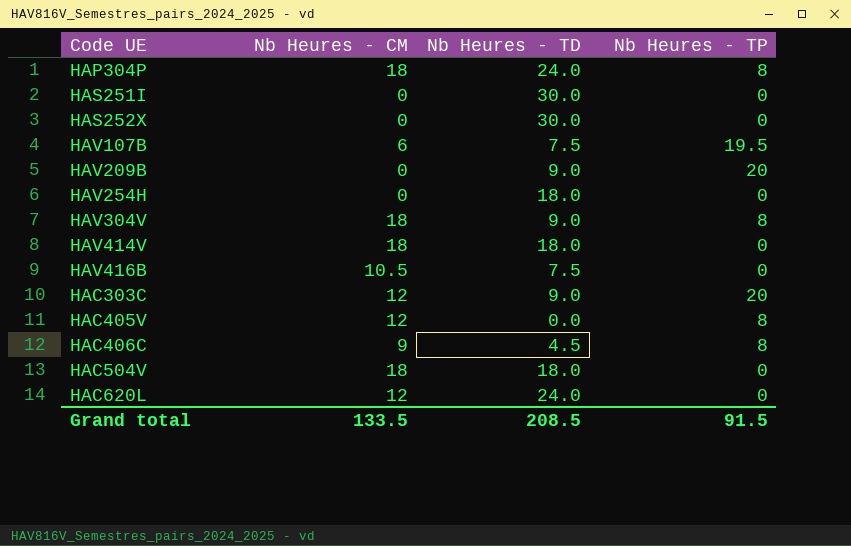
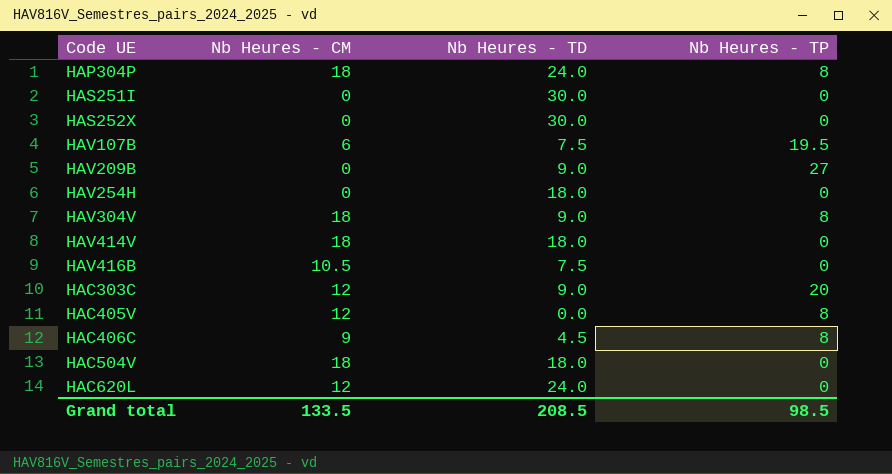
HAV209B | Nb Heures - TP: 20 -> 27
Grand total | Nb Heures - TP: 91.5 -> 98.5

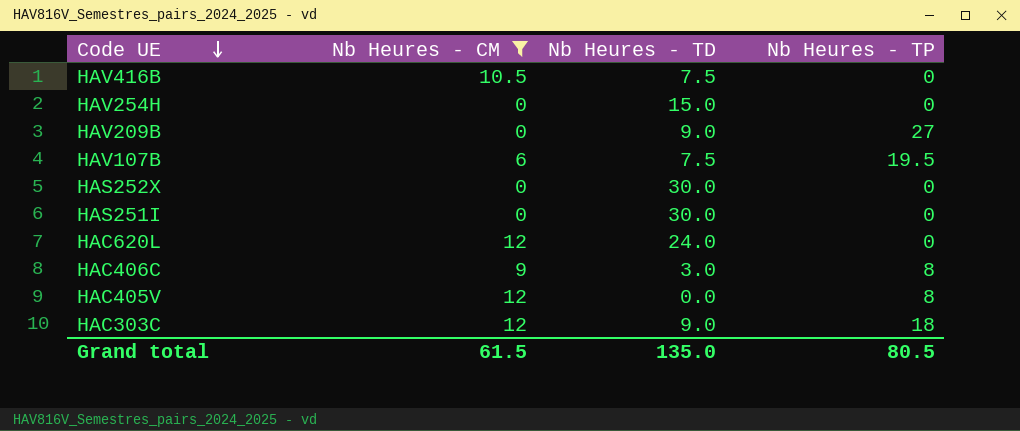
filter: none -> Nb Heures - CM != 18
row order: none -> Code UE descending
HAV254H | Nb Heures - TD: 18.0 -> 15.0
HAC406C | Nb Heures - TD: 4.5 -> 3.0
HAC303C | Nb Heures - TP: 20 -> 18
Grand total | Nb Heures - CM: 133.5 -> 61.5
Grand total | Nb Heures - TD: 208.5 -> 135.0
Grand total | Nb Heures - TP: 98.5 -> 80.5

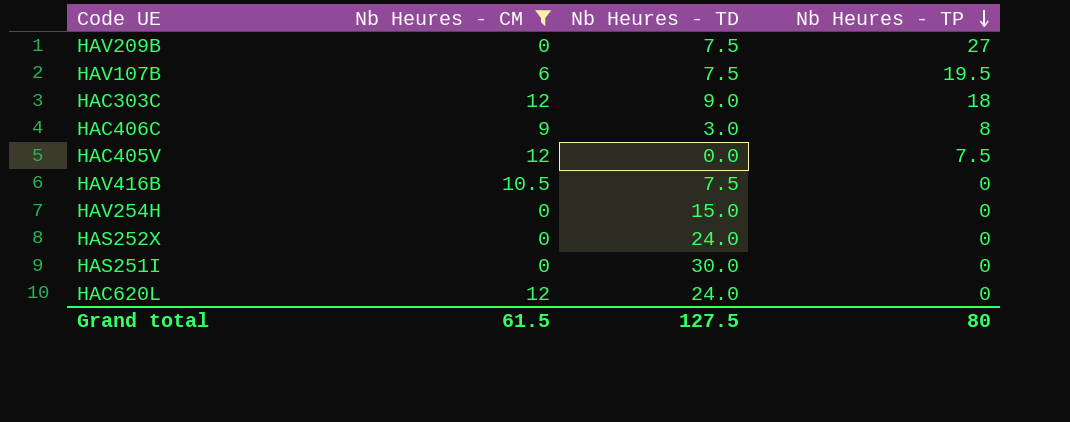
row order: Code UE descending -> Nb Heures - TP descending
HAV209B | Nb Heures - TD: 9.0 -> 7.5
HAC405V | Nb Heures - TP: 8 -> 7.5
HAS252X | Nb Heures - TD: 30.0 -> 24.0
Grand total | Nb Heures - TD: 135.0 -> 127.5
Grand total | Nb Heures - TP: 80.5 -> 80

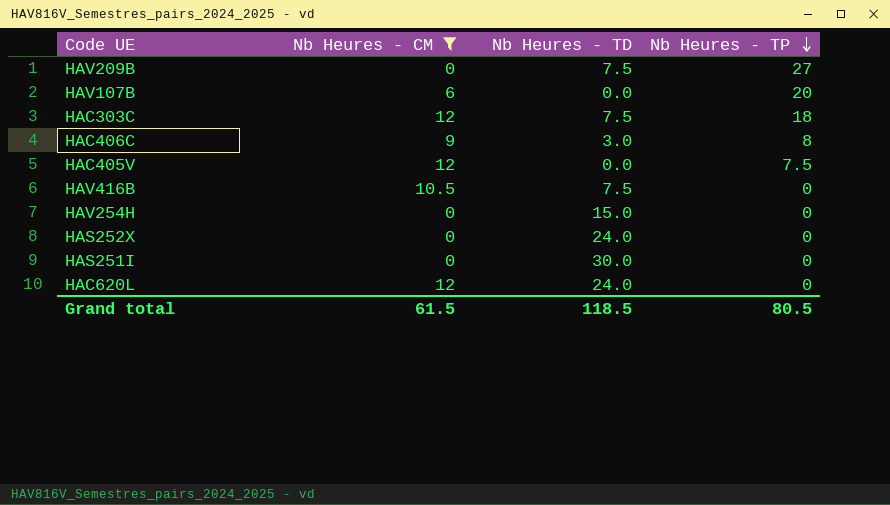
HAV107B | Nb Heures - TD: 7.5 -> 0.0
HAV107B | Nb Heures - TP: 19.5 -> 20
HAC303C | Nb Heures - TD: 9.0 -> 7.5
Grand total | Nb Heures - TD: 127.5 -> 118.5
Grand total | Nb Heures - TP: 80 -> 80.5

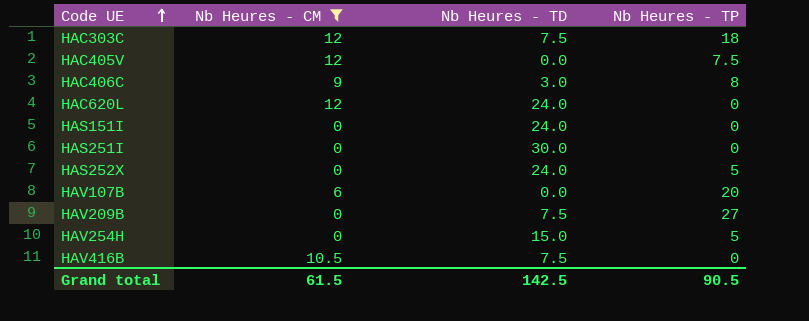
row order: Nb Heures - TP descending -> Code UE ascending
row HAS151I: none -> 0 | 24.0 | 0
HAS252X | Nb Heures - TP: 0 -> 5
HAV254H | Nb Heures - TP: 0 -> 5
Grand total | Nb Heures - TD: 118.5 -> 142.5
Grand total | Nb Heures - TP: 80.5 -> 90.5

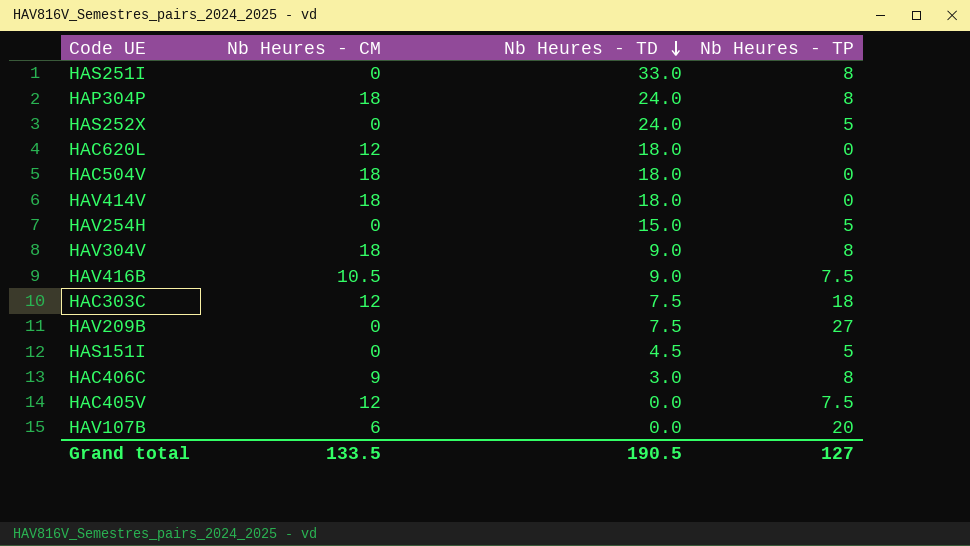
filter: Nb Heures - CM != 18 -> none
row order: Code UE ascending -> Nb Heures - TD descending
HAS251I | Nb Heures - TD: 30.0 -> 33.0
HAS251I | Nb Heures - TP: 0 -> 8
HAC620L | Nb Heures - TD: 24.0 -> 18.0
HAV416B | Nb Heures - TD: 7.5 -> 9.0
HAV416B | Nb Heures - TP: 0 -> 7.5
HAS151I | Nb Heures - TD: 24.0 -> 4.5
HAS151I | Nb Heures - TP: 0 -> 5
Grand total | Nb Heures - CM: 61.5 -> 133.5
Grand total | Nb Heures - TD: 142.5 -> 190.5
Grand total | Nb Heures - TP: 90.5 -> 127

